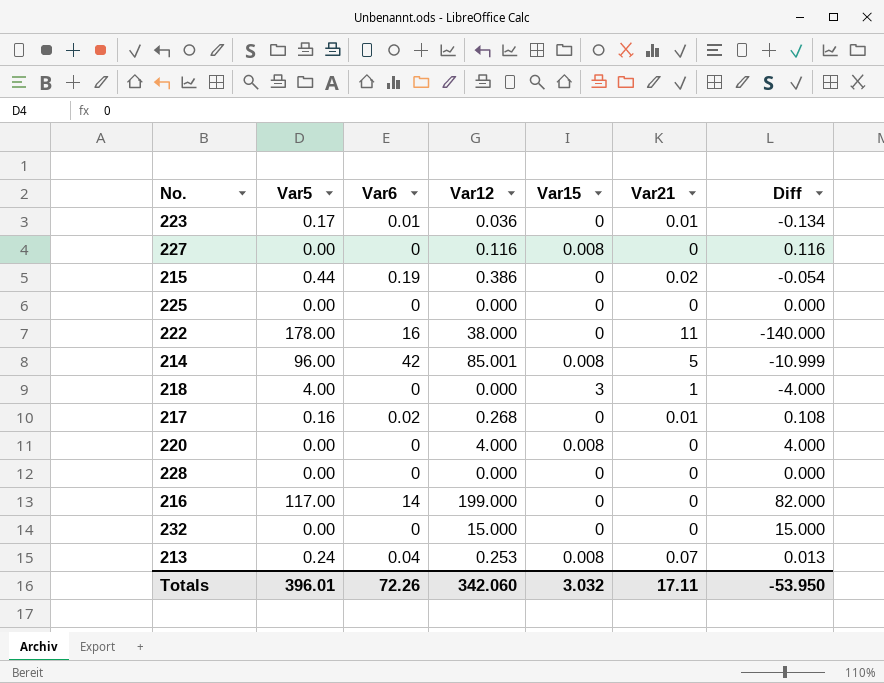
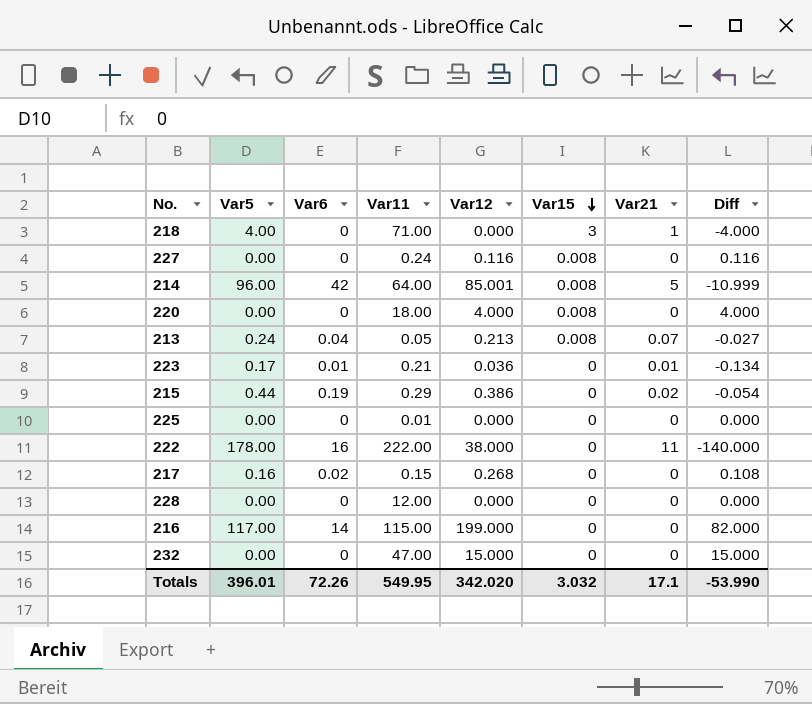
row order: none -> Var15 descending
column Var11 | position: none -> 4
213 | Var12: 0.253 -> 0.213
213 | Diff: 0.013 -> -0.027
217 | Var21: 0.01 -> 0
Totals | Var12: 342.060 -> 342.020
Totals | Var21: 17.11 -> 17.1
Totals | Diff: -53.950 -> -53.990

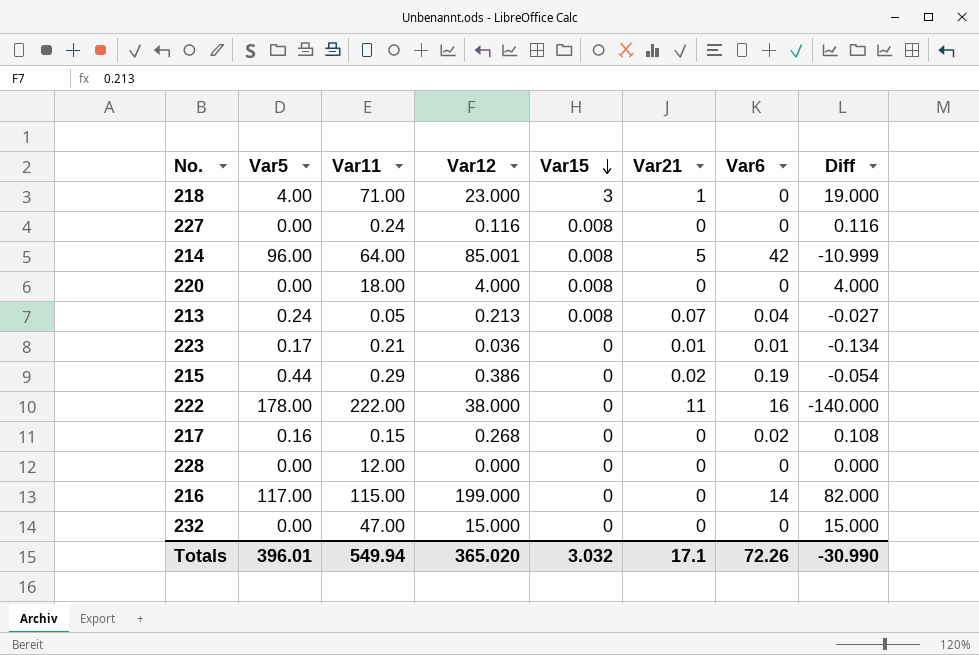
column Var6 | position: 3 -> 7
row 225: 0.00 | 0 | 0.01 | 0.000 | 0 | 0 | 0.000 -> none
218 | Var12: 0.000 -> 23.000
218 | Diff: -4.000 -> 19.000
Totals | Var11: 549.95 -> 549.94
Totals | Var12: 342.020 -> 365.020
Totals | Diff: -53.990 -> -30.990

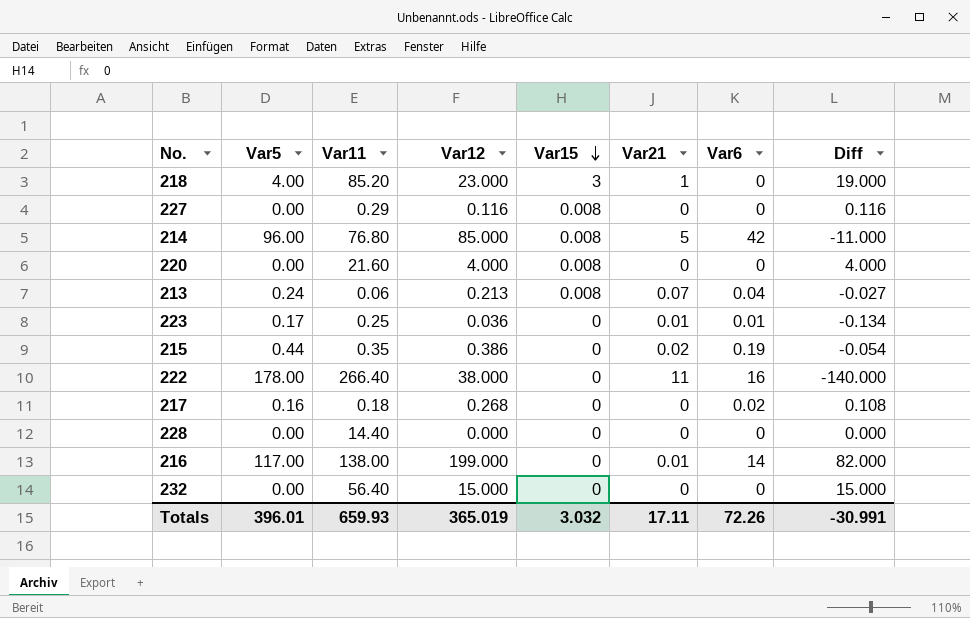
218 | Var11: 71.00 -> 85.20
227 | Var11: 0.24 -> 0.29
214 | Var11: 64.00 -> 76.80
214 | Var12: 85.001 -> 85.000
214 | Diff: -10.999 -> -11.000
220 | Var11: 18.00 -> 21.60
213 | Var11: 0.05 -> 0.06
223 | Var11: 0.21 -> 0.25
215 | Var11: 0.29 -> 0.35
222 | Var11: 222.00 -> 266.40
217 | Var11: 0.15 -> 0.18
228 | Var11: 12.00 -> 14.40
216 | Var11: 115.00 -> 138.00
216 | Var21: 0 -> 0.01
232 | Var11: 47.00 -> 56.40
Totals | Var11: 549.94 -> 659.93
Totals | Var12: 365.020 -> 365.019
Totals | Var21: 17.1 -> 17.11
Totals | Diff: -30.990 -> -30.991

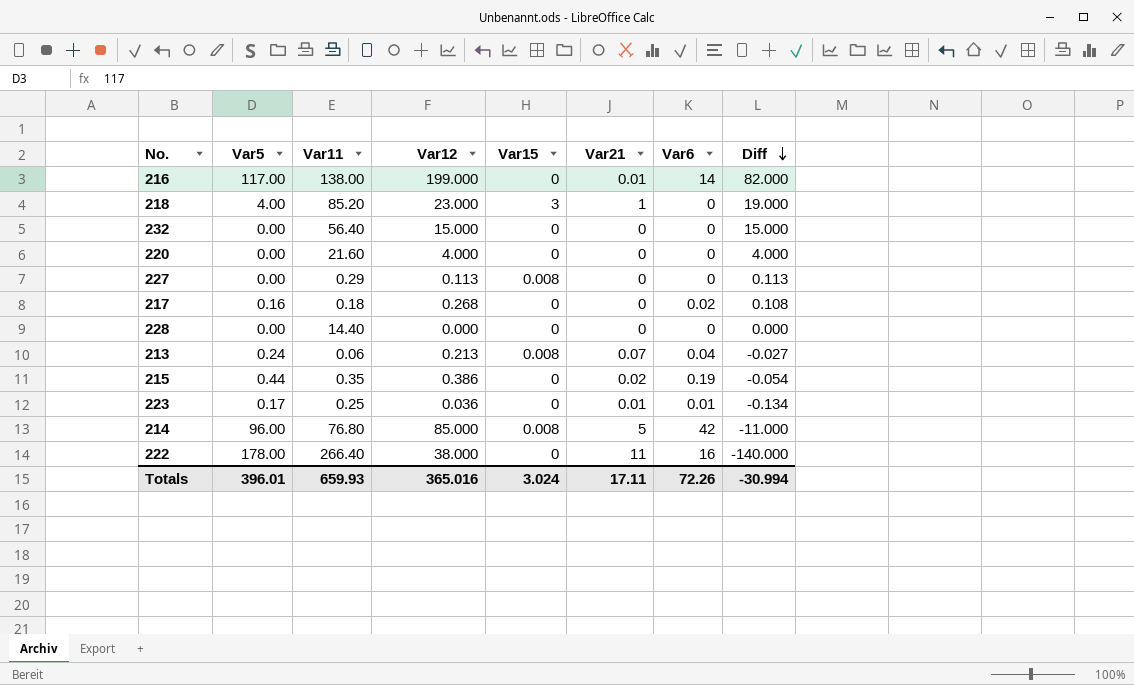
row order: Var15 descending -> Diff descending
220 | Var15: 0.008 -> 0
227 | Var12: 0.116 -> 0.113
227 | Diff: 0.116 -> 0.113
Totals | Var12: 365.019 -> 365.016
Totals | Var15: 3.032 -> 3.024
Totals | Diff: -30.991 -> -30.994

